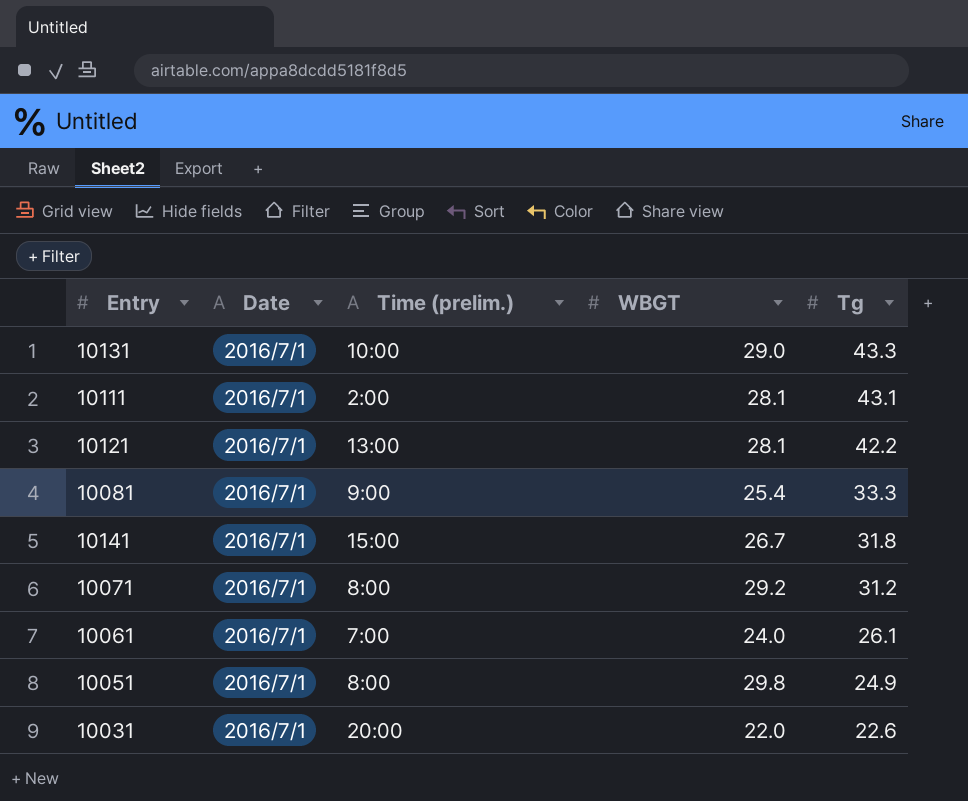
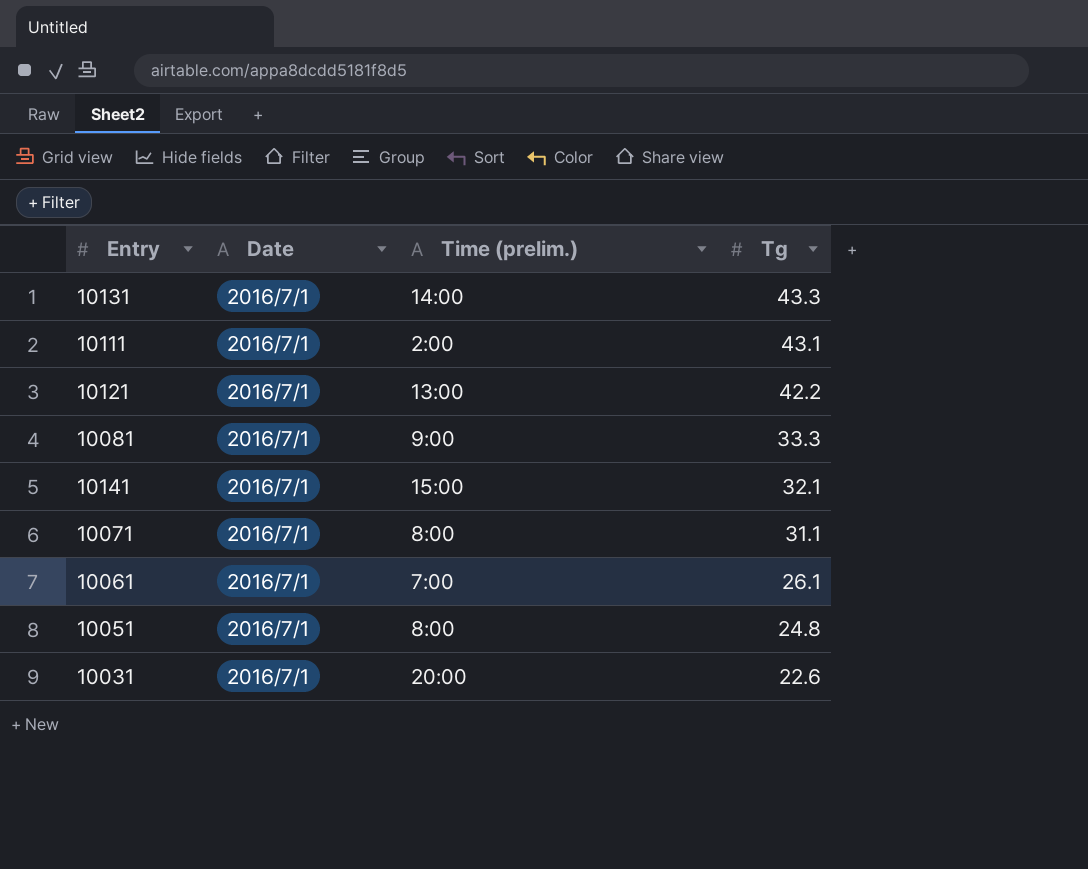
column WBGT | position: 4 -> none
10131 | Time (prelim.): 10:00 -> 14:00
10141 | Tg: 31.8 -> 32.1
10071 | Tg: 31.2 -> 31.1
10051 | Tg: 24.9 -> 24.8

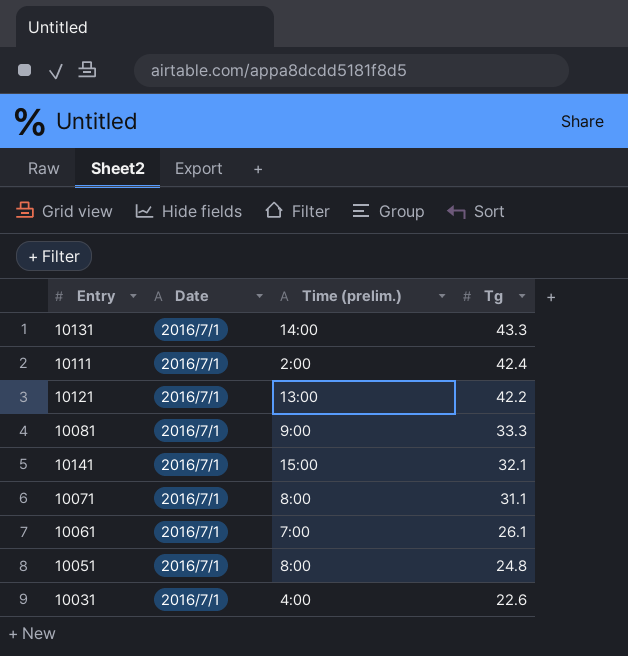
10111 | Tg: 43.1 -> 42.4
10031 | Time (prelim.): 20:00 -> 4:00

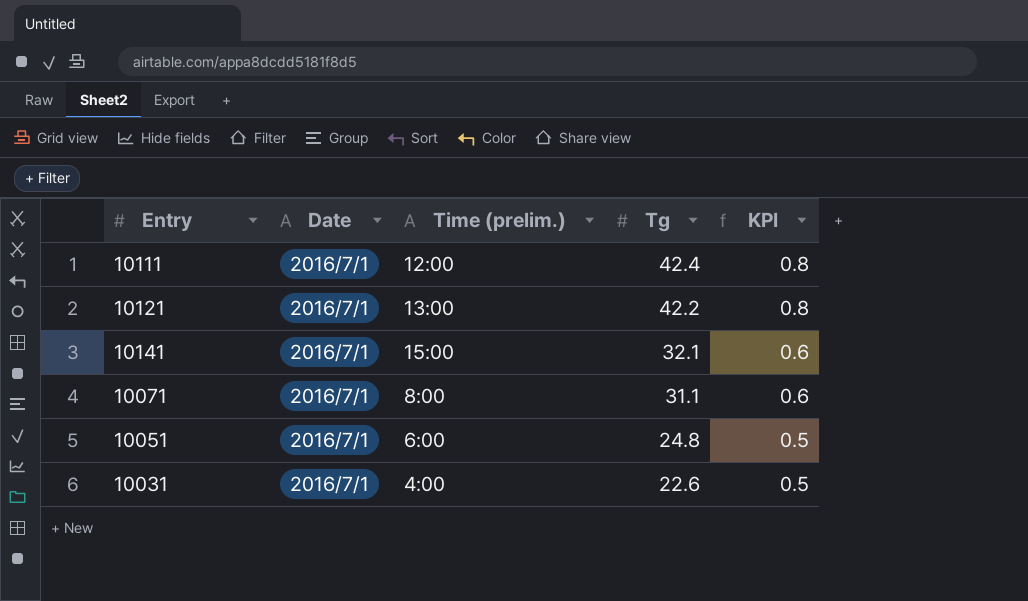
column KPI | formula: none -> [Tg] * 0.02
row 10131: 2016/7/1 | 14:00 | 43.3 -> none
row 10081: 2016/7/1 | 9:00 | 33.3 -> none
row 10061: 2016/7/1 | 7:00 | 26.1 -> none
10111 | Time (prelim.): 2:00 -> 12:00
10051 | Time (prelim.): 8:00 -> 6:00

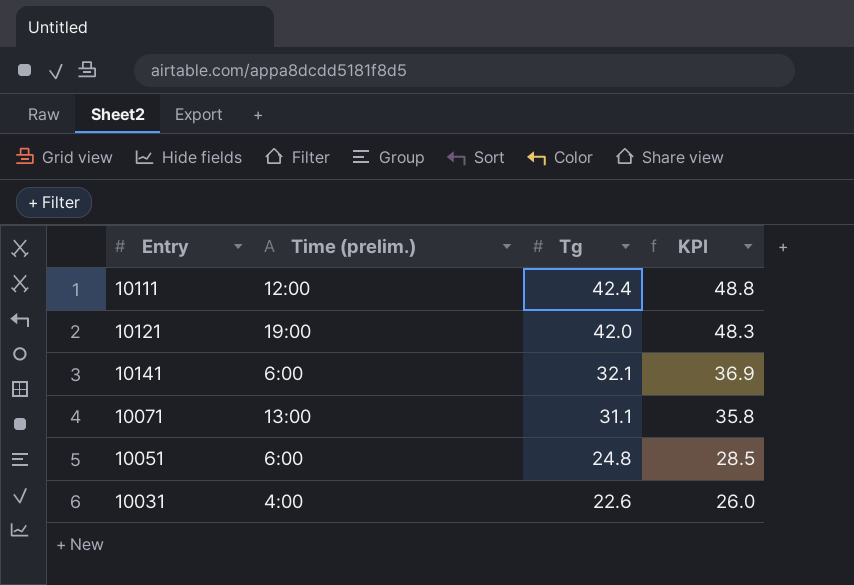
column Date | position: 2 -> none
column KPI | formula: [Tg] * 0.02 -> [Tg] * 1.15
10121 | Time (prelim.): 13:00 -> 19:00
10121 | Tg: 42.2 -> 42.0
10141 | Time (prelim.): 15:00 -> 6:00
10071 | Time (prelim.): 8:00 -> 13:00

